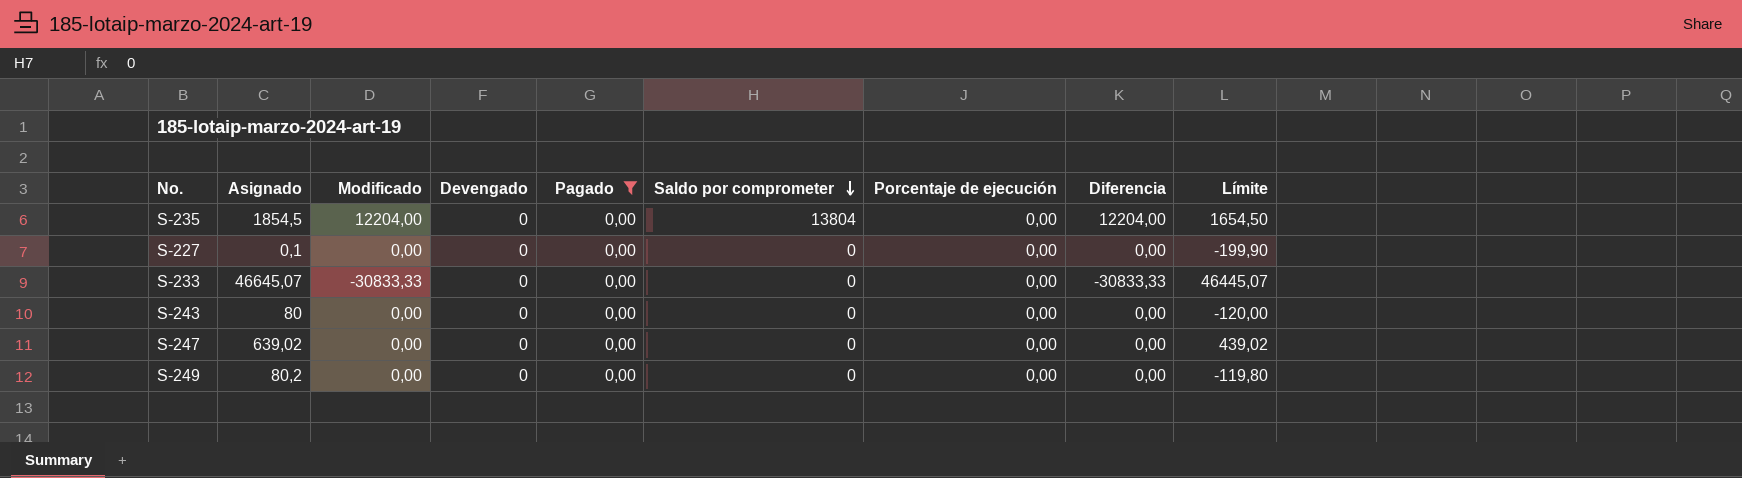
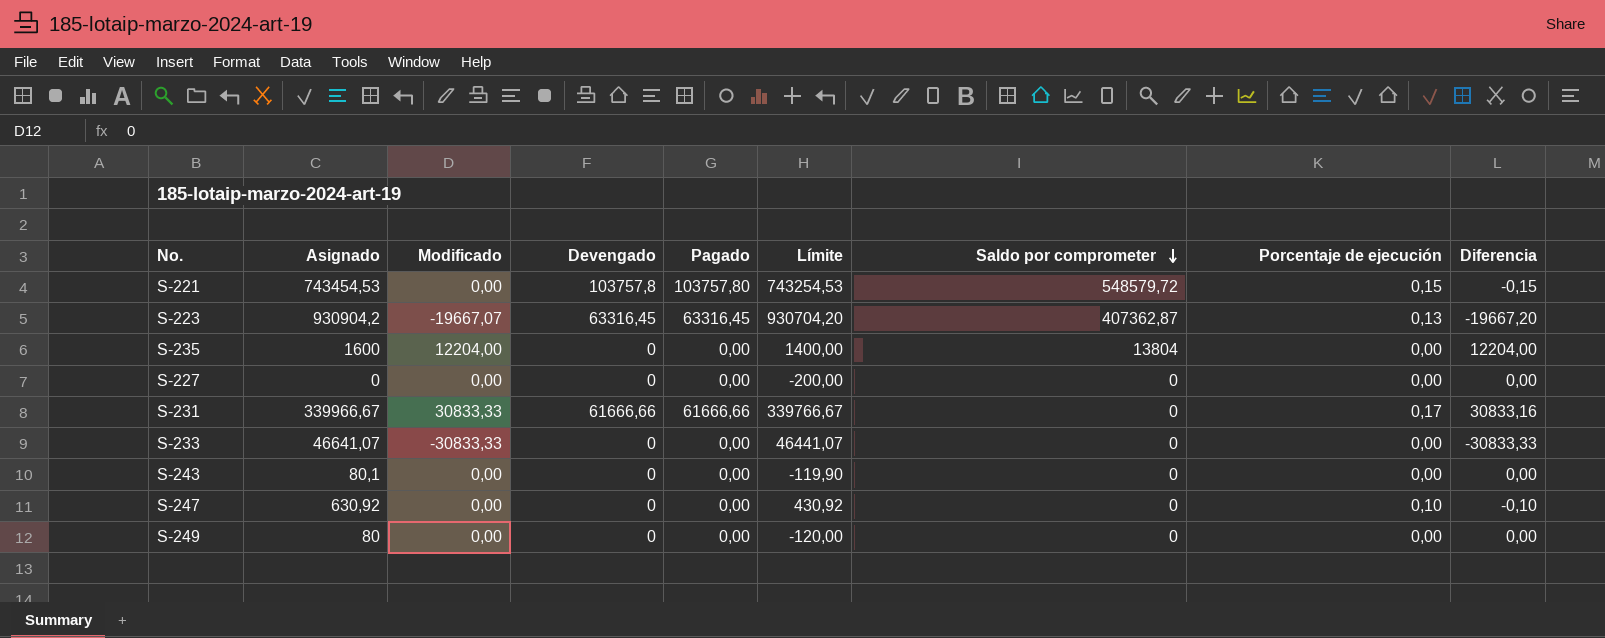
filter: Pagado = 0,00 -> none
column Límite | position: 9 -> 6
S-235 | Asignado: 1854,5 -> 1600
S-235 | Límite: 1654,50 -> 1400,00
S-227 | Asignado: 0,1 -> 0
S-227 | Límite: -199,90 -> -200,00
S-233 | Asignado: 46645,07 -> 46641,07
S-233 | Límite: 46445,07 -> 46441,07
S-243 | Asignado: 80 -> 80,1
S-243 | Límite: -120,00 -> -119,90
S-247 | Asignado: 639,02 -> 630,92
S-247 | Límite: 439,02 -> 430,92
S-247 | Porcentaje de ejecución: 0,00 -> 0,10
S-247 | Diferencia: 0,00 -> -0,10
S-249 | Asignado: 80,2 -> 80
S-249 | Límite: -119,80 -> -120,00

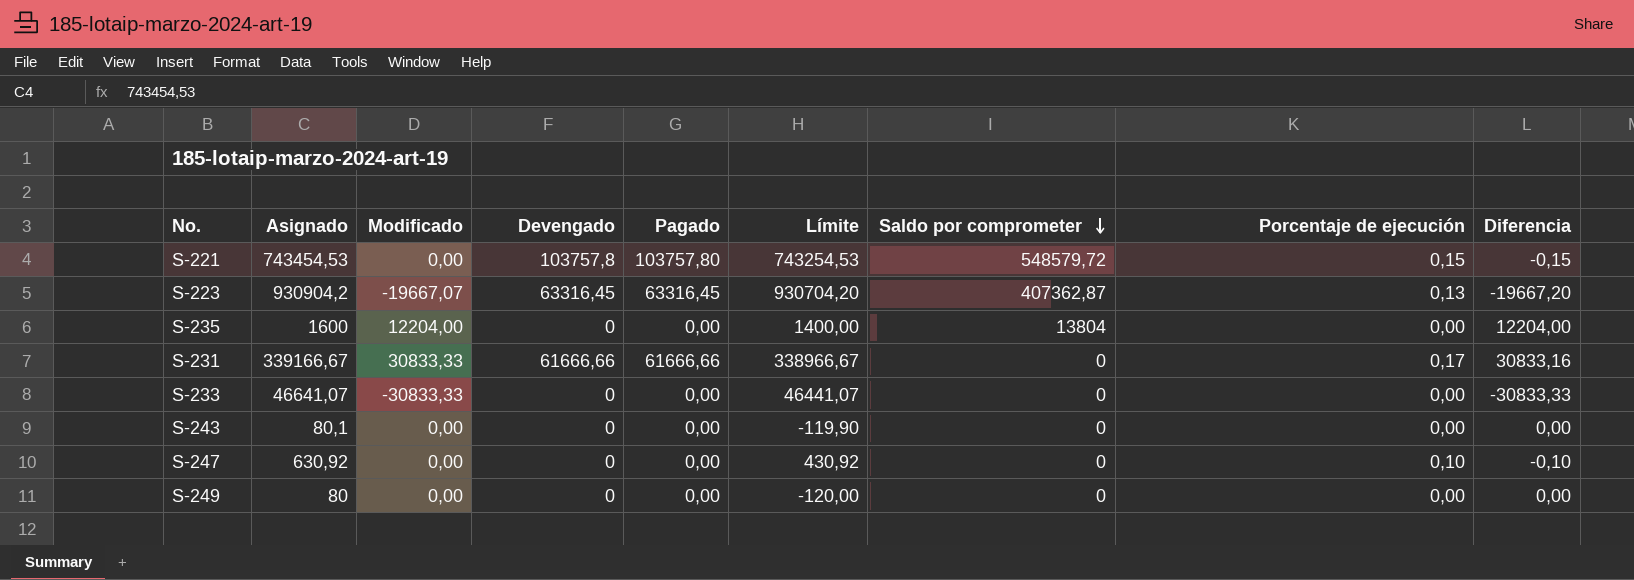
row S-227: 0 | 0,00 | 0 | 0,00 | -200,00 | 0 | 0,00 | 0,00 -> none
S-231 | Asignado: 339966,67 -> 339166,67
S-231 | Límite: 339766,67 -> 338966,67

